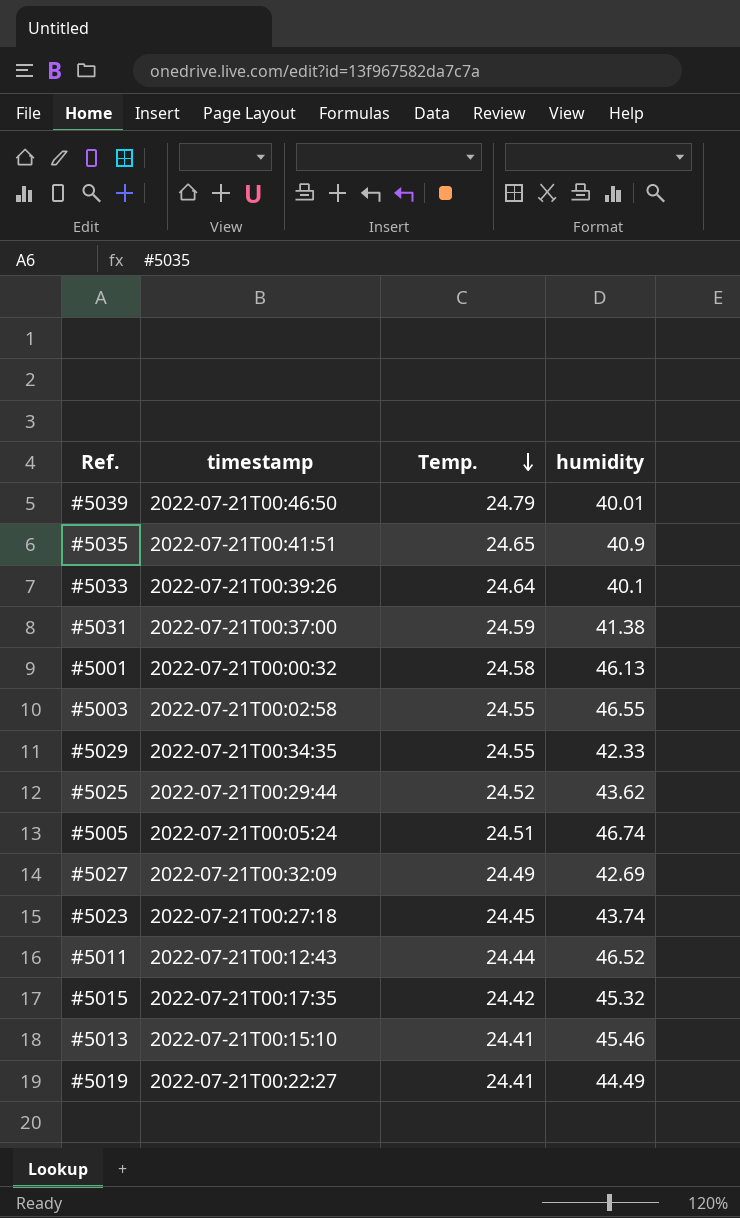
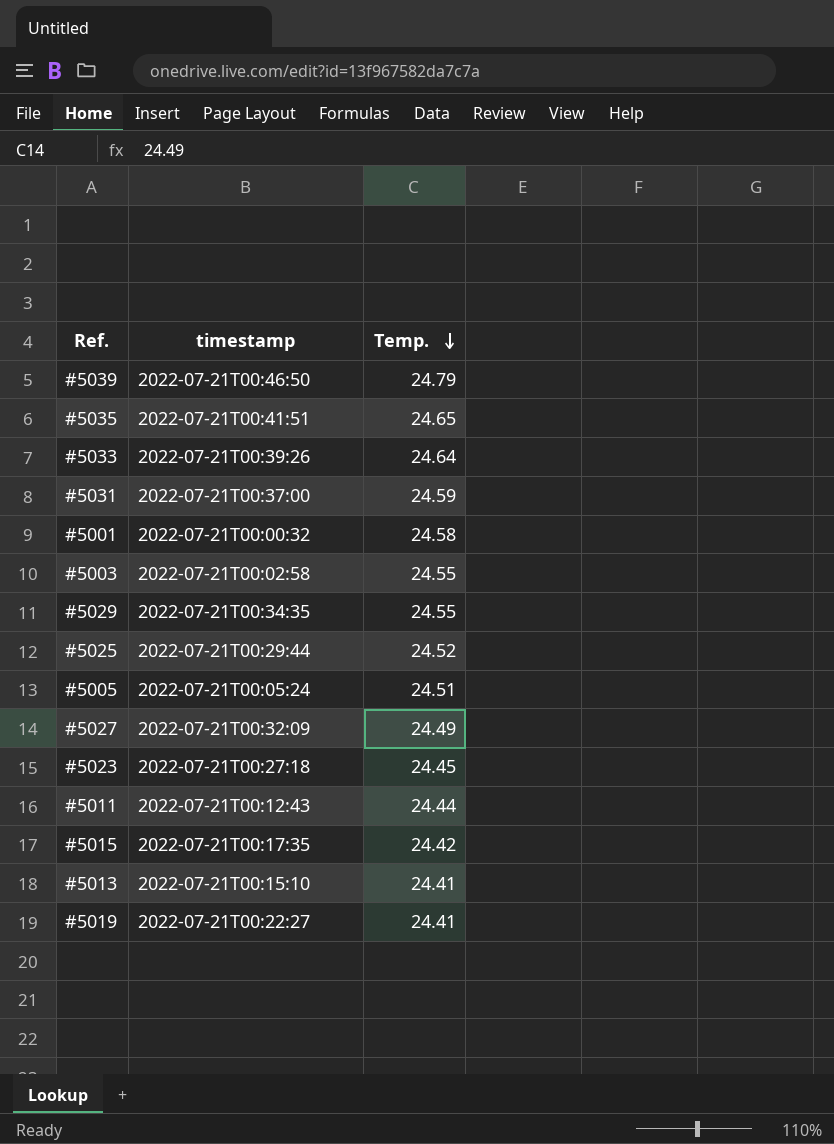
column humidity | position: 4 -> none

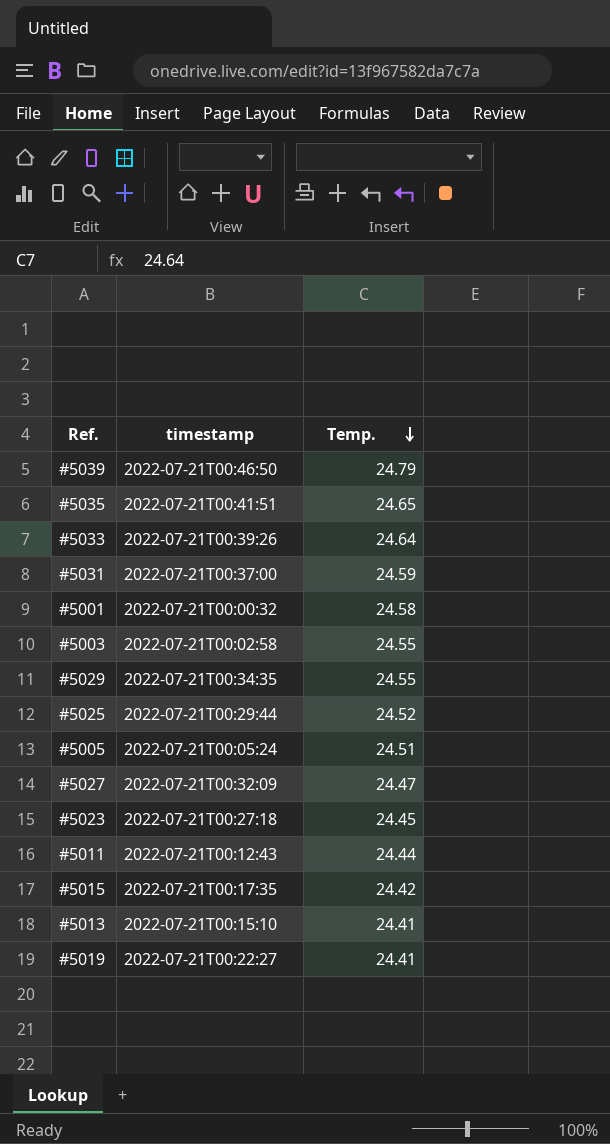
#5027 | Temp.: 24.49 -> 24.47

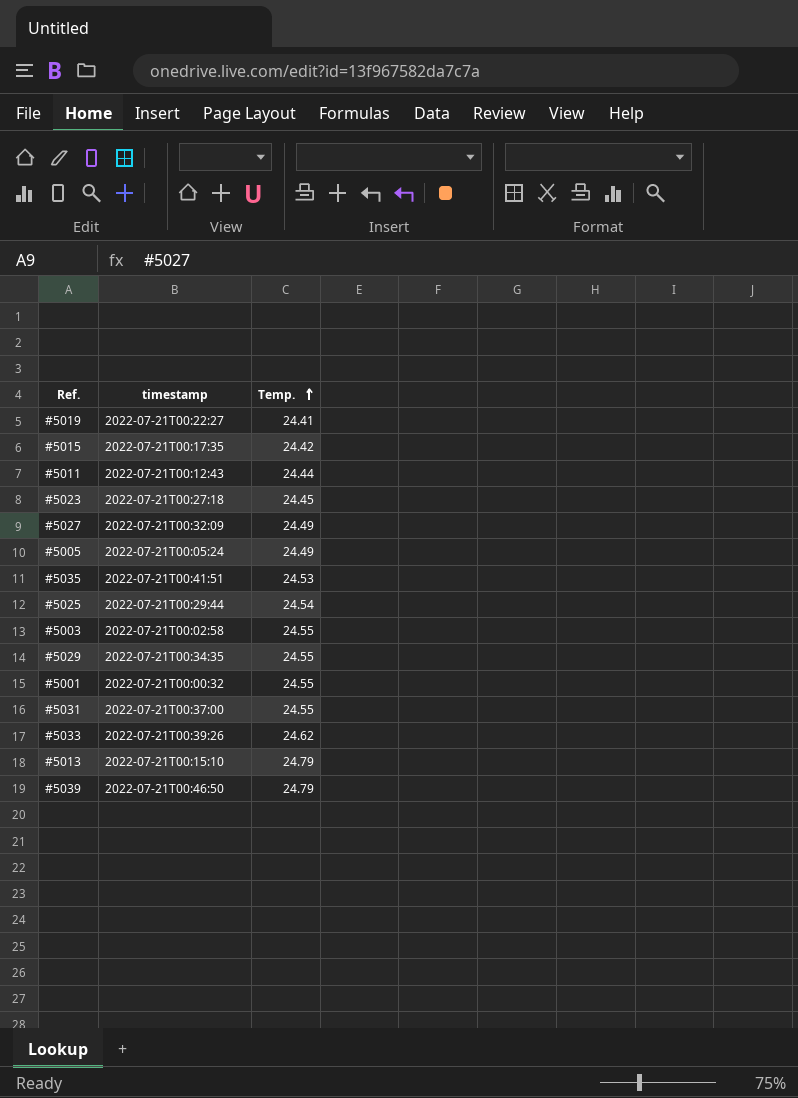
row order: Temp. descending -> Temp. ascending
#5027 | Temp.: 24.47 -> 24.49
#5005 | Temp.: 24.51 -> 24.49
#5035 | Temp.: 24.65 -> 24.53
#5025 | Temp.: 24.52 -> 24.54
#5001 | Temp.: 24.58 -> 24.55
#5031 | Temp.: 24.59 -> 24.55
#5033 | Temp.: 24.64 -> 24.62
#5013 | Temp.: 24.41 -> 24.79

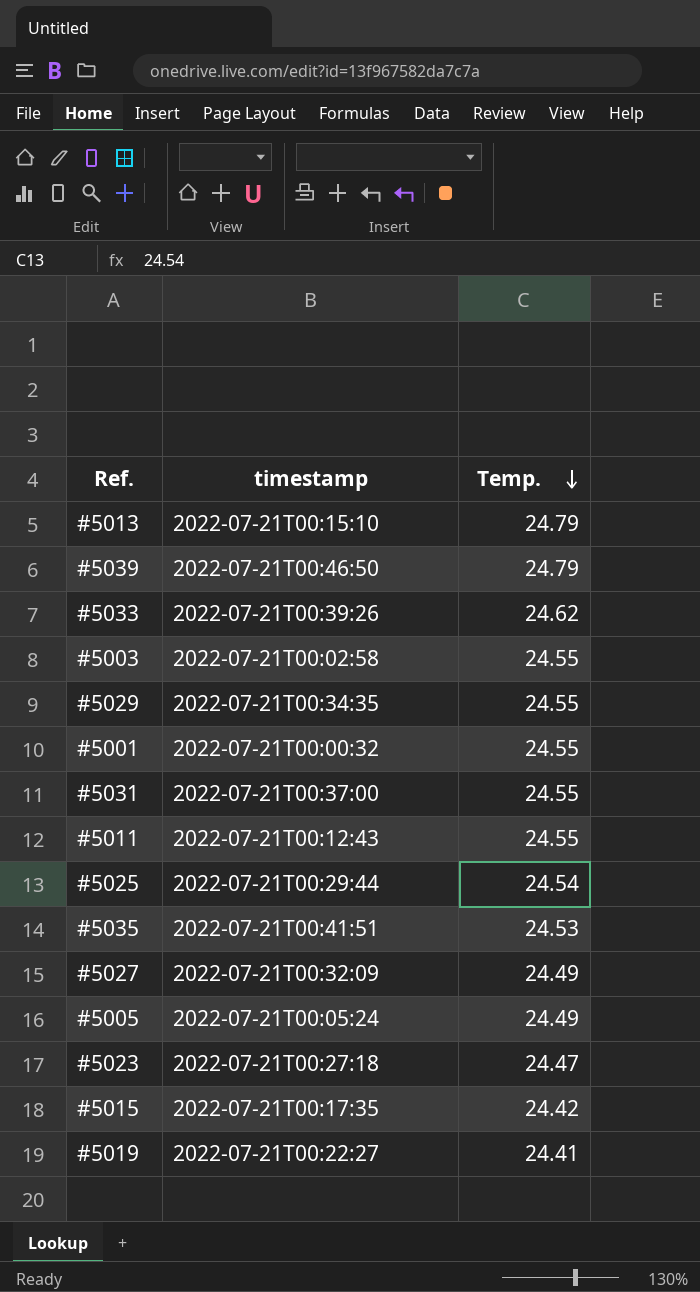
row order: Temp. ascending -> Temp. descending
#5011 | Temp.: 24.44 -> 24.55
#5023 | Temp.: 24.45 -> 24.47

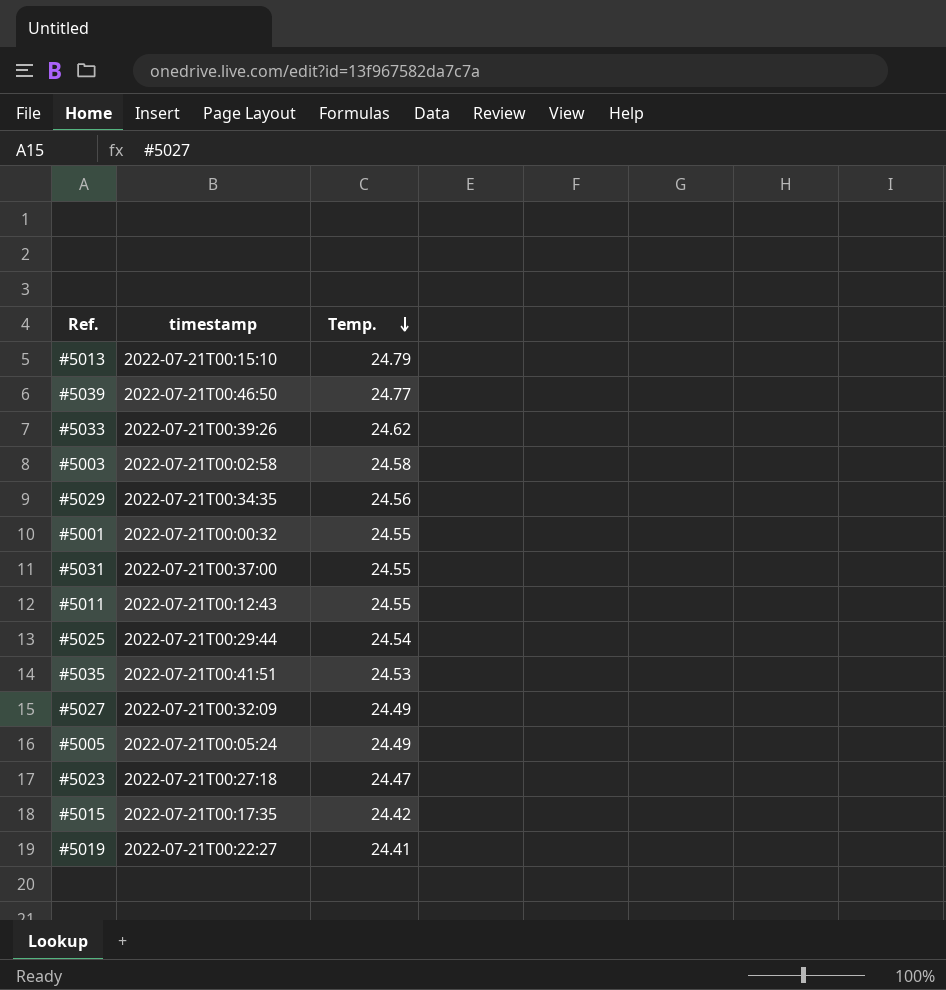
#5039 | Temp.: 24.79 -> 24.77
#5003 | Temp.: 24.55 -> 24.58
#5029 | Temp.: 24.55 -> 24.56

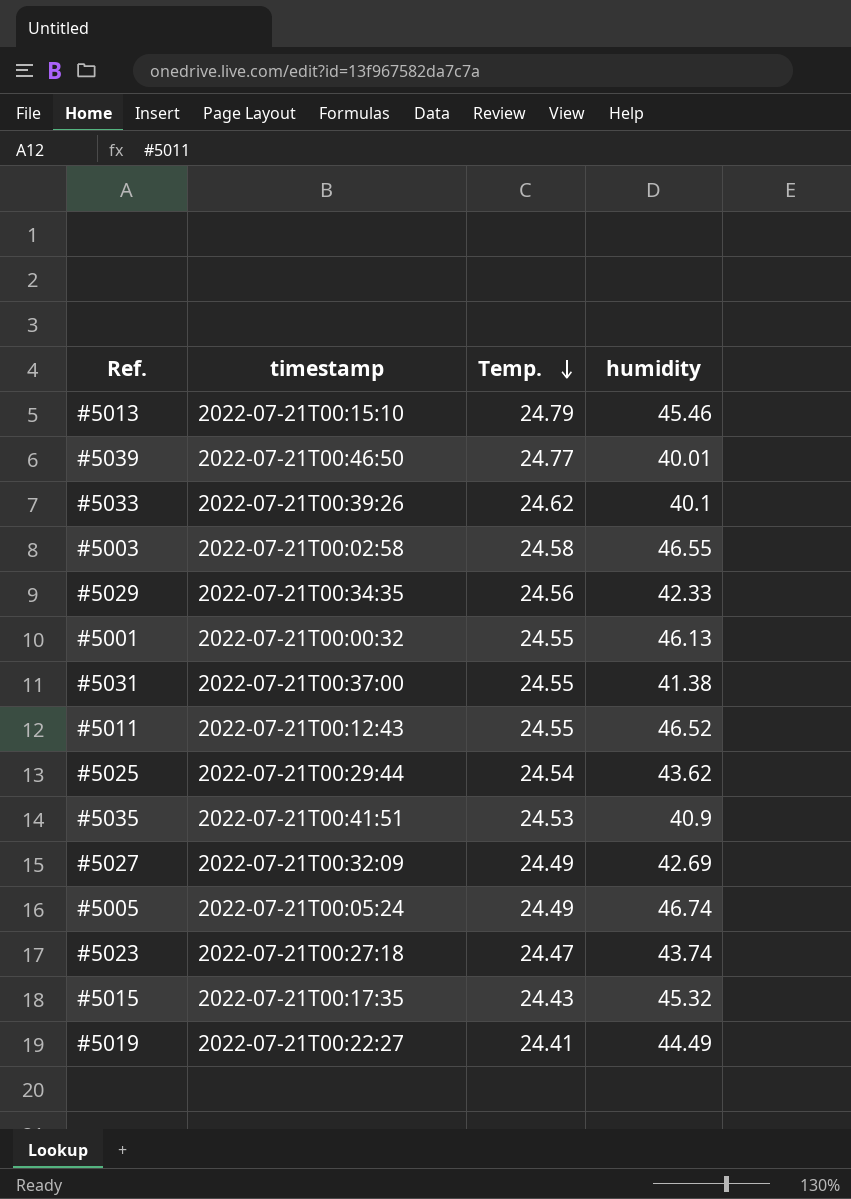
column humidity | position: none -> 4
#5015 | Temp.: 24.42 -> 24.43

